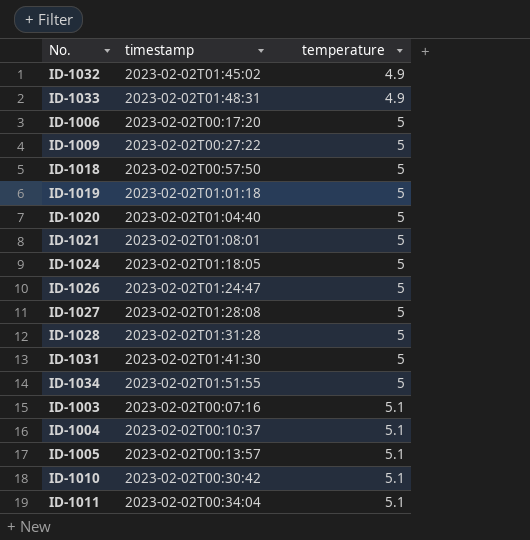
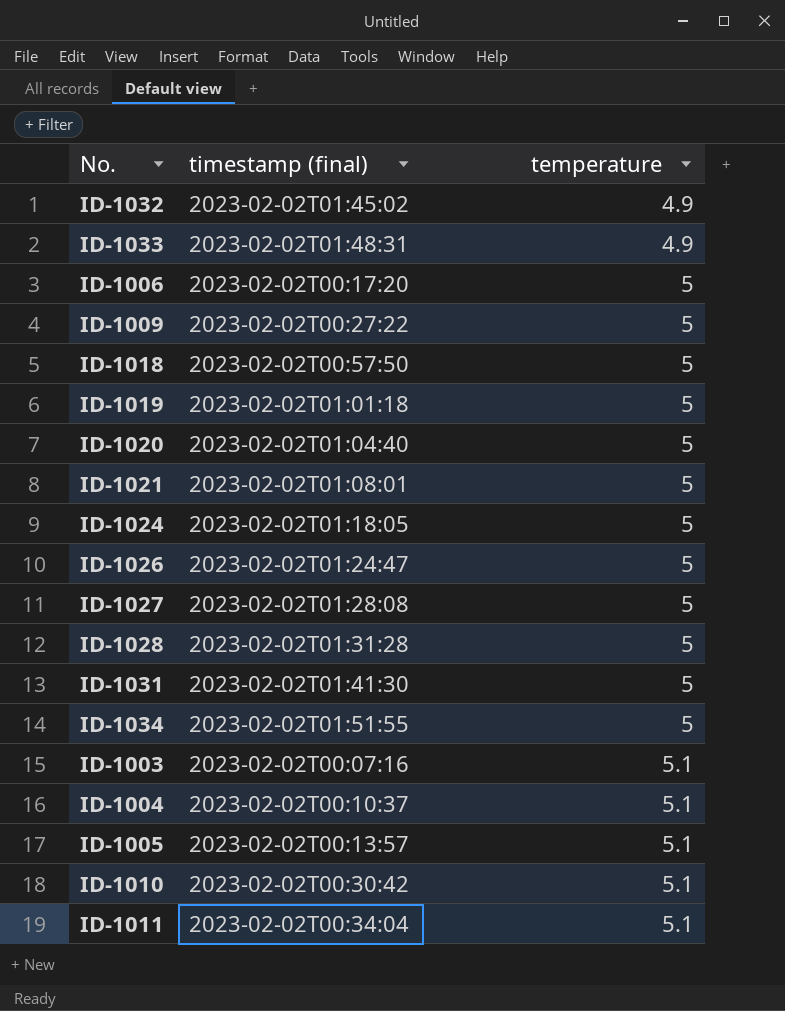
column name: timestamp -> timestamp (final)

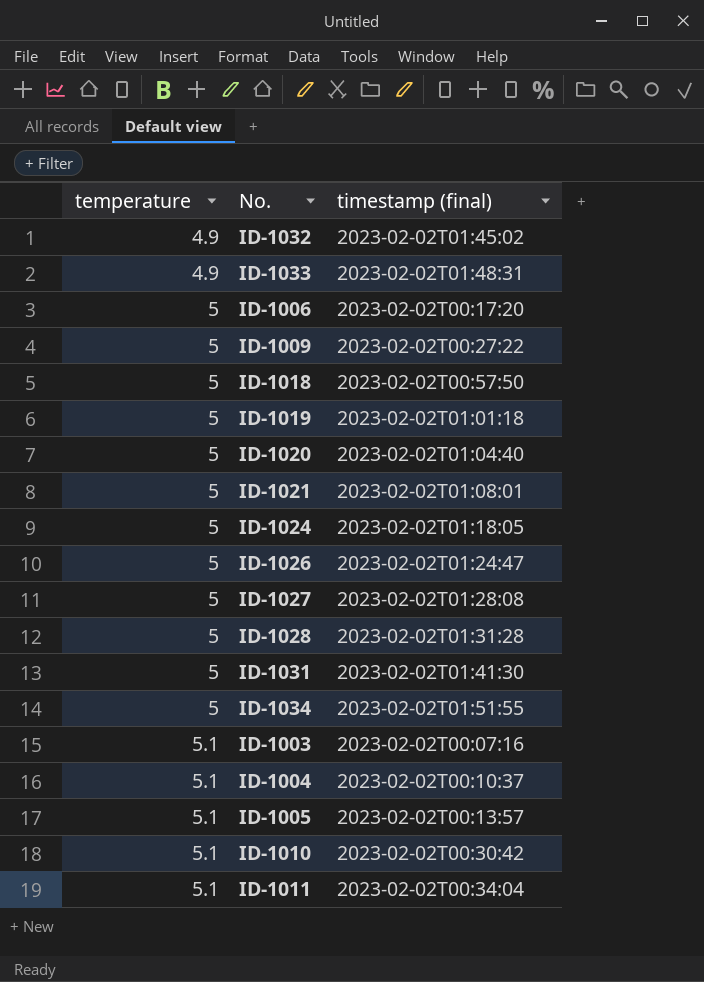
column temperature | position: 3 -> 1

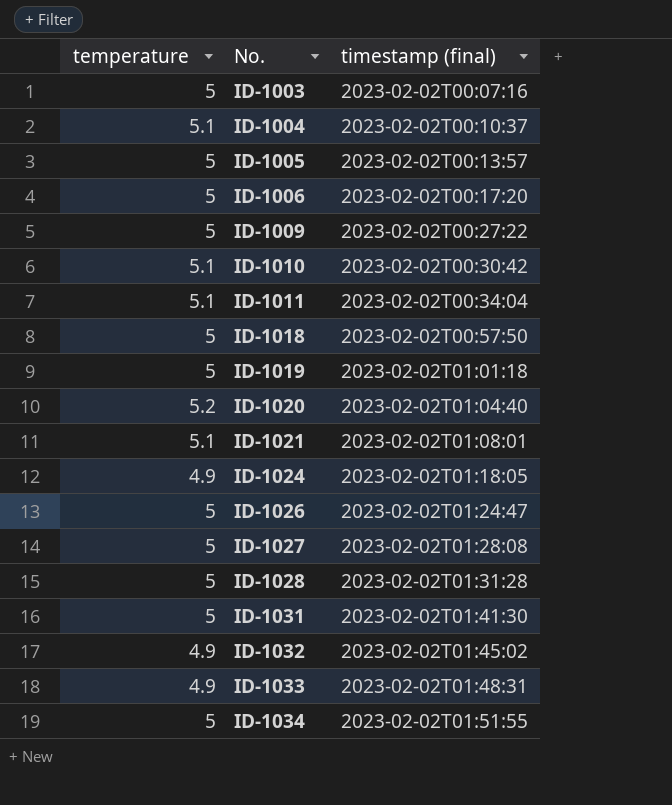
row order: temperature ascending -> No. ascending
ID-1003 | temperature: 5.1 -> 5
ID-1005 | temperature: 5.1 -> 5
ID-1020 | temperature: 5 -> 5.2
ID-1021 | temperature: 5 -> 5.1
ID-1024 | temperature: 5 -> 4.9

